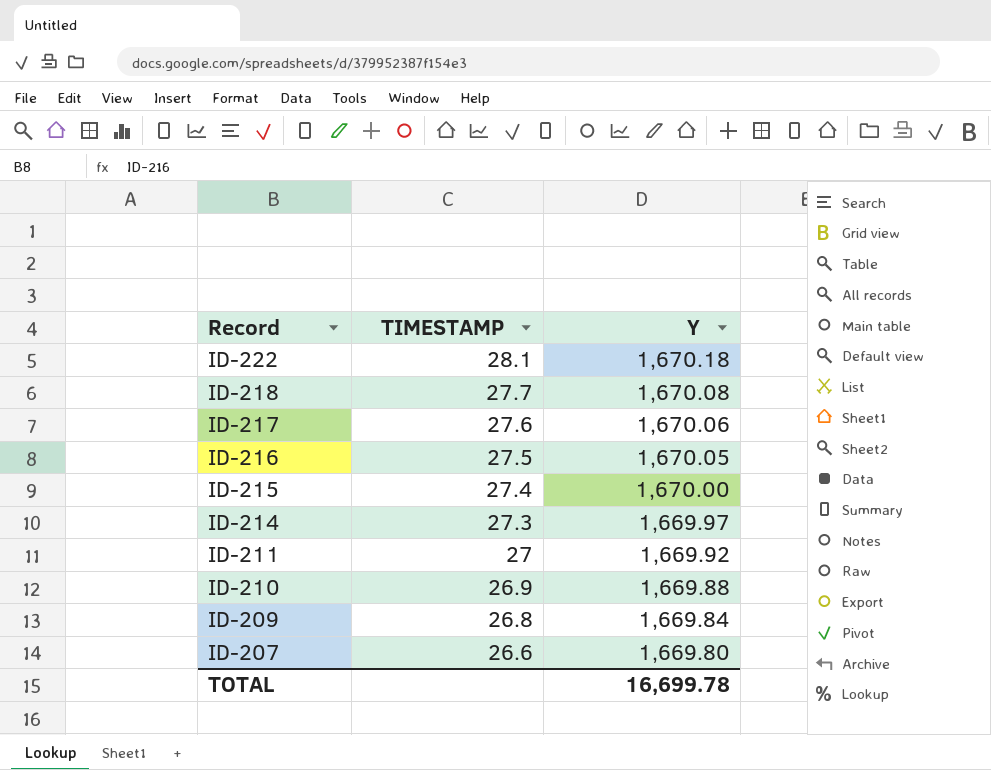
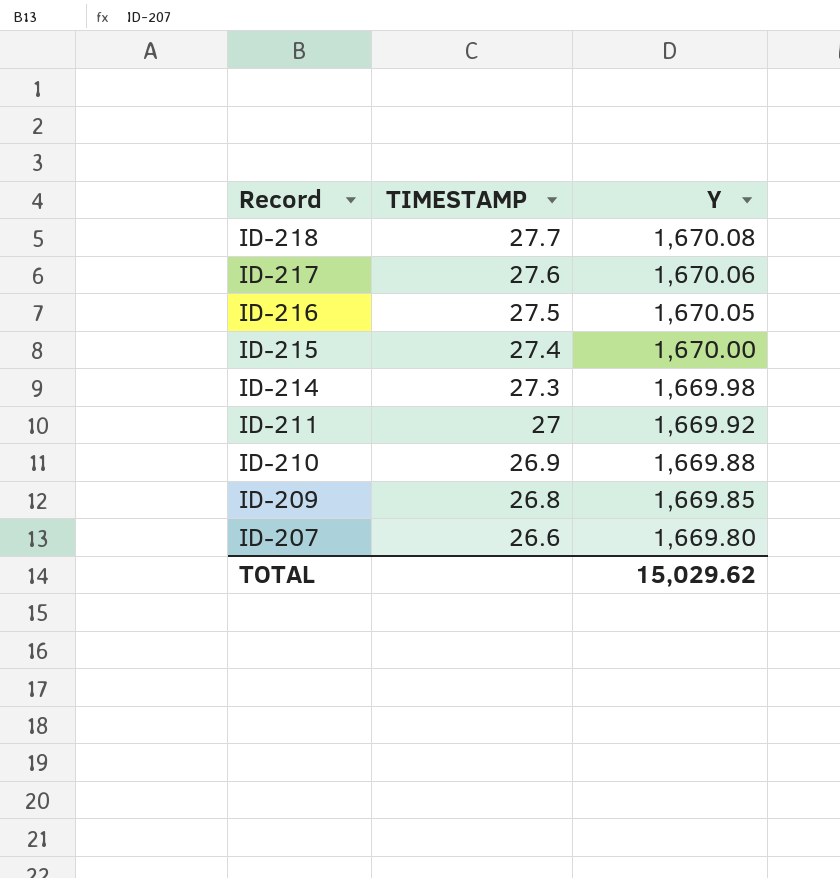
row ID-222: 28.1 | 1,670.18 -> none
ID-214 | Y: 1,669.97 -> 1,669.98
ID-209 | Y: 1,669.84 -> 1,669.85
TOTAL | Y: 16,699.78 -> 15,029.62

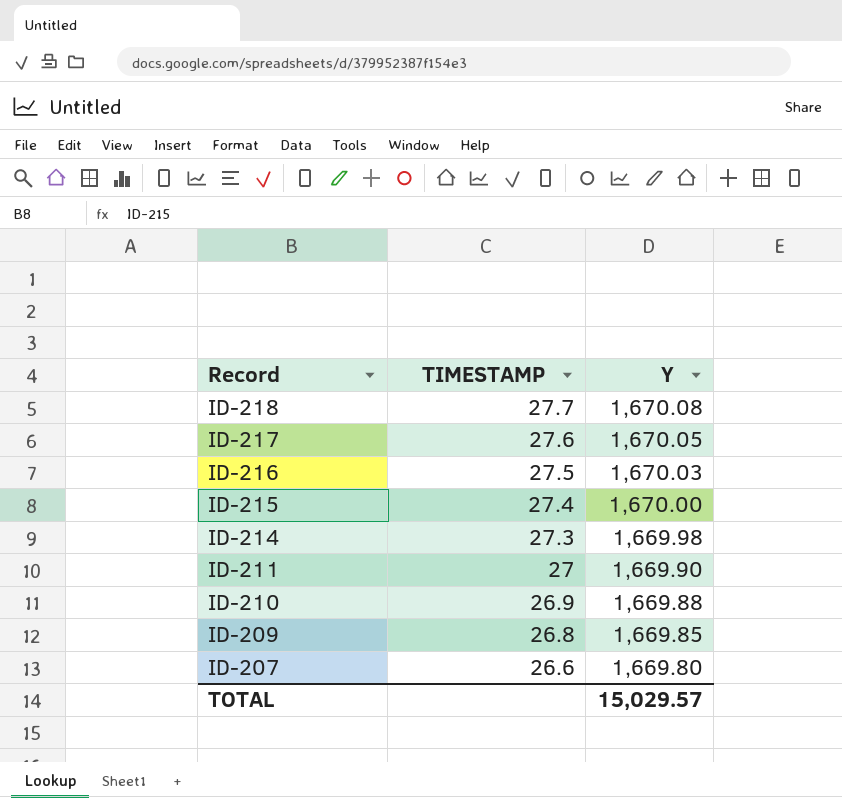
ID-217 | Y: 1,670.06 -> 1,670.05
ID-216 | Y: 1,670.05 -> 1,670.03
ID-211 | Y: 1,669.92 -> 1,669.90
TOTAL | Y: 15,029.62 -> 15,029.57

